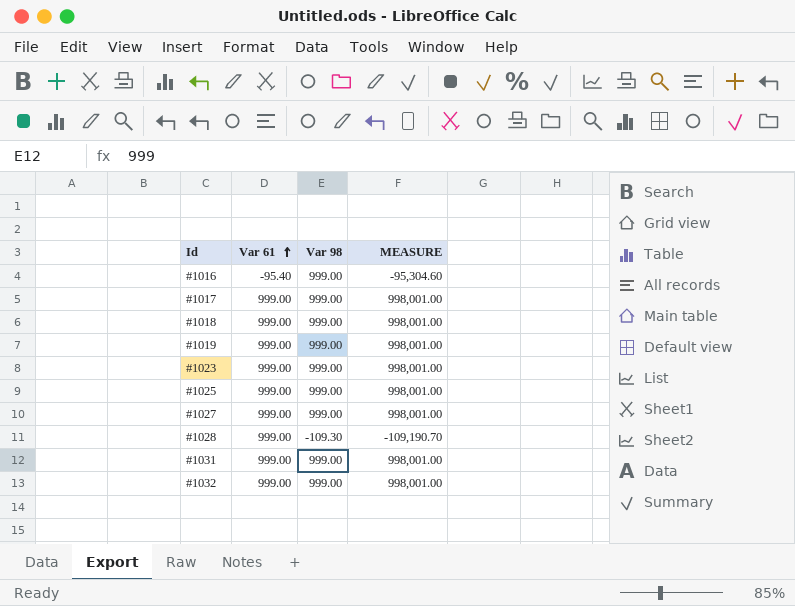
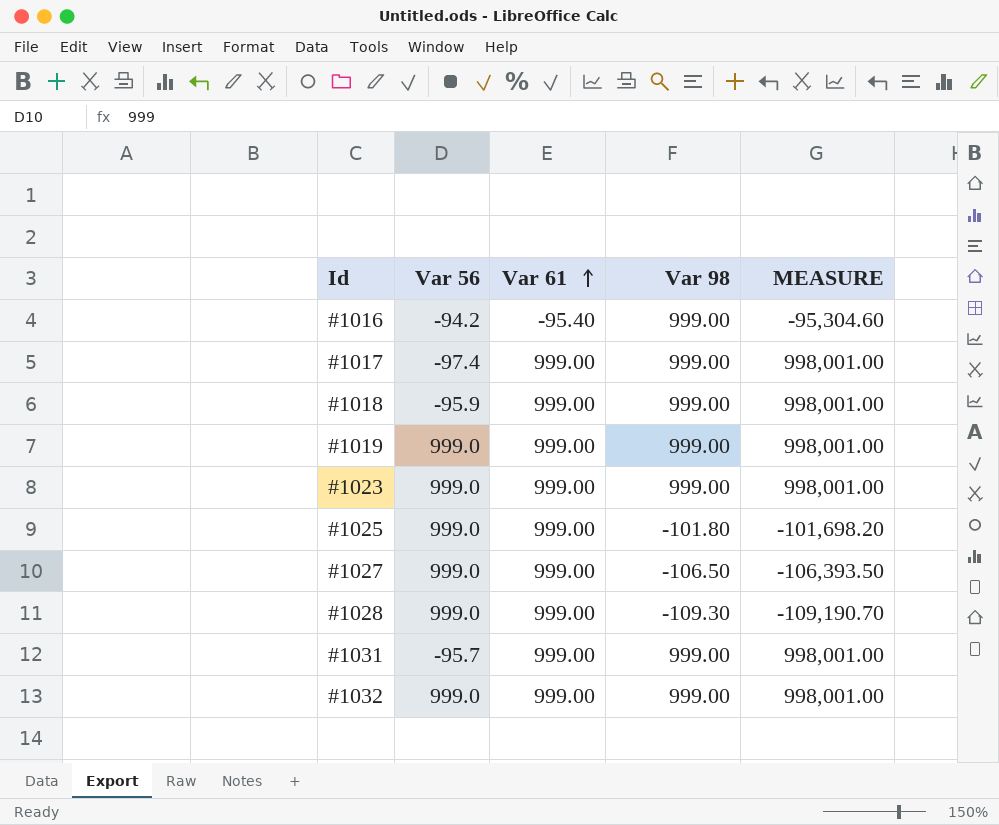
column Var 56 | position: none -> 2
#1025 | Var 98: 999.00 -> -101.80
#1025 | MEASURE: 998,001.00 -> -101,698.20
#1027 | Var 98: 999.00 -> -106.50
#1027 | MEASURE: 998,001.00 -> -106,393.50

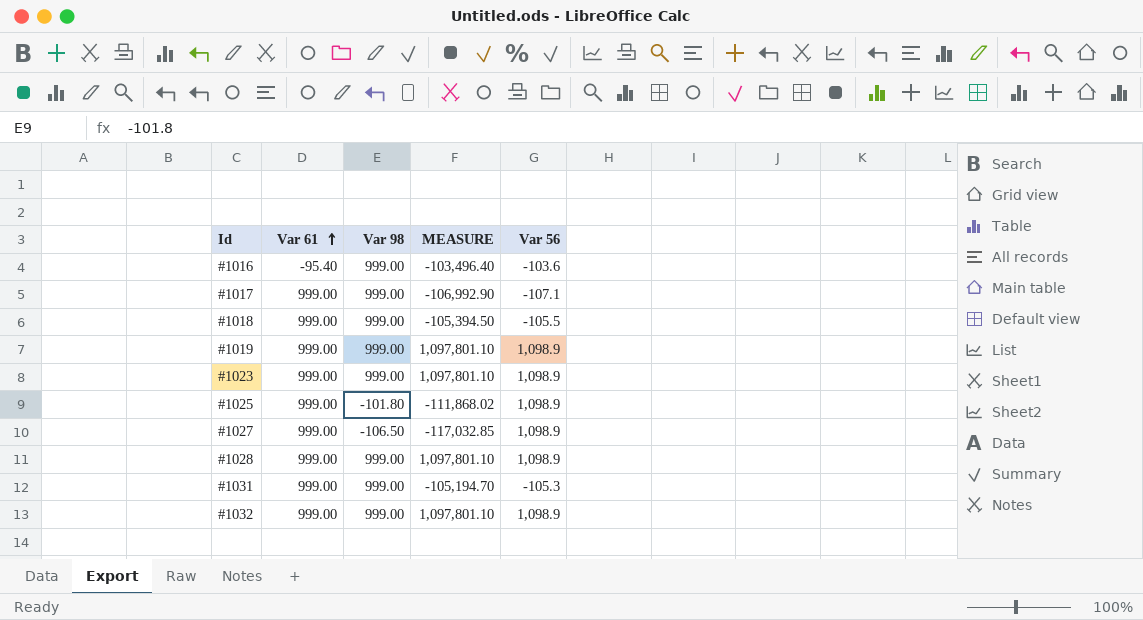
column MEASURE | formula: [Var 61] * [Var 98] -> [Var 98] * [Var 56]
column Var 56 | position: 2 -> 5
#1016 | Var 56: -94.2 -> -103.6
#1017 | Var 56: -97.4 -> -107.1
#1018 | Var 56: -95.9 -> -105.5
#1019 | Var 56: 999.0 -> 1,098.9
#1023 | Var 56: 999.0 -> 1,098.9
#1025 | Var 56: 999.0 -> 1,098.9
#1027 | Var 56: 999.0 -> 1,098.9
#1028 | Var 98: -109.30 -> 999.00
#1028 | Var 56: 999.0 -> 1,098.9
#1031 | Var 56: -95.7 -> -105.3
#1032 | Var 56: 999.0 -> 1,098.9

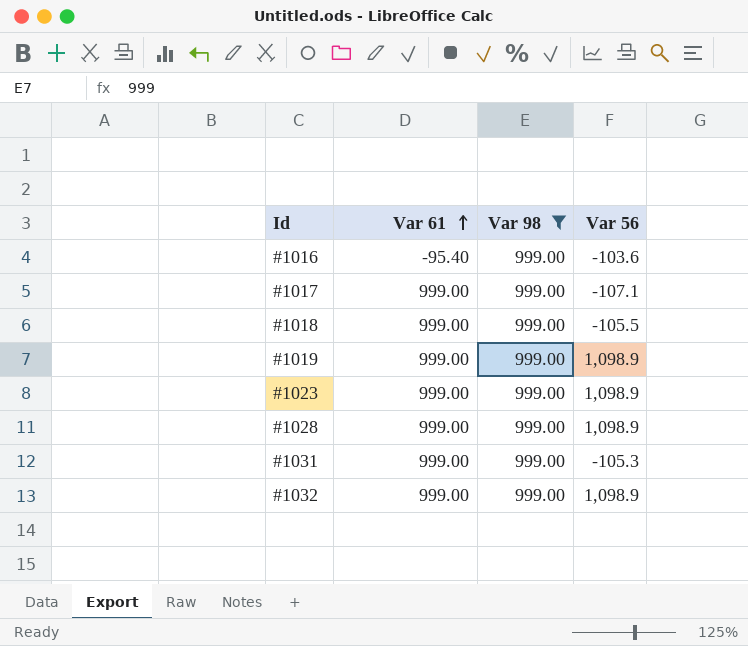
filter: none -> Var 98 = 999.00
column MEASURE | formula: [Var 98] * [Var 56] -> none

